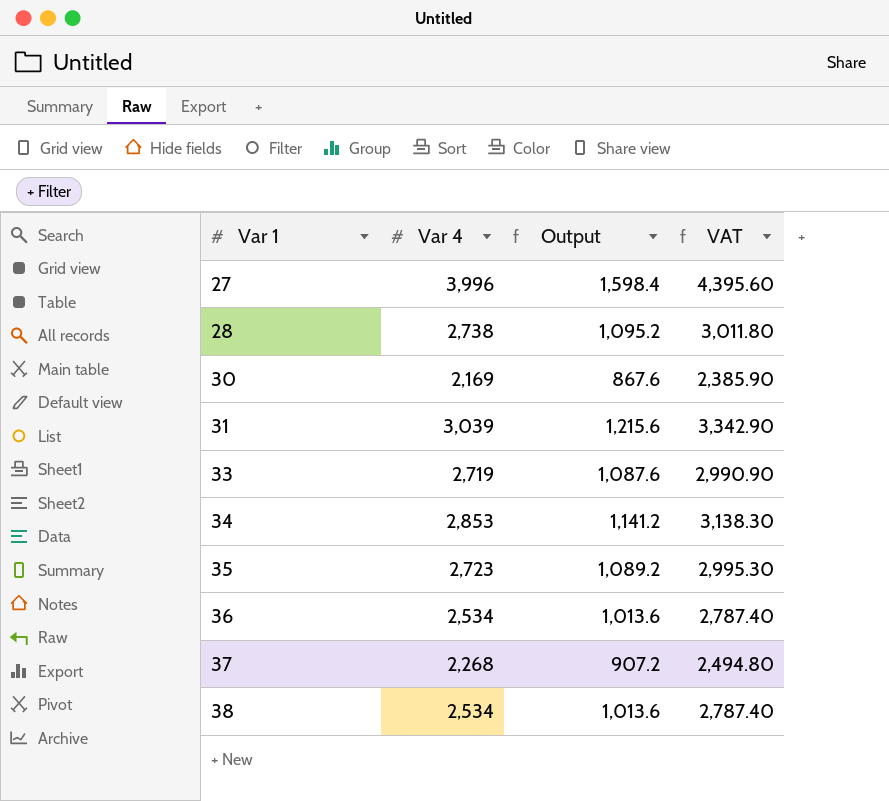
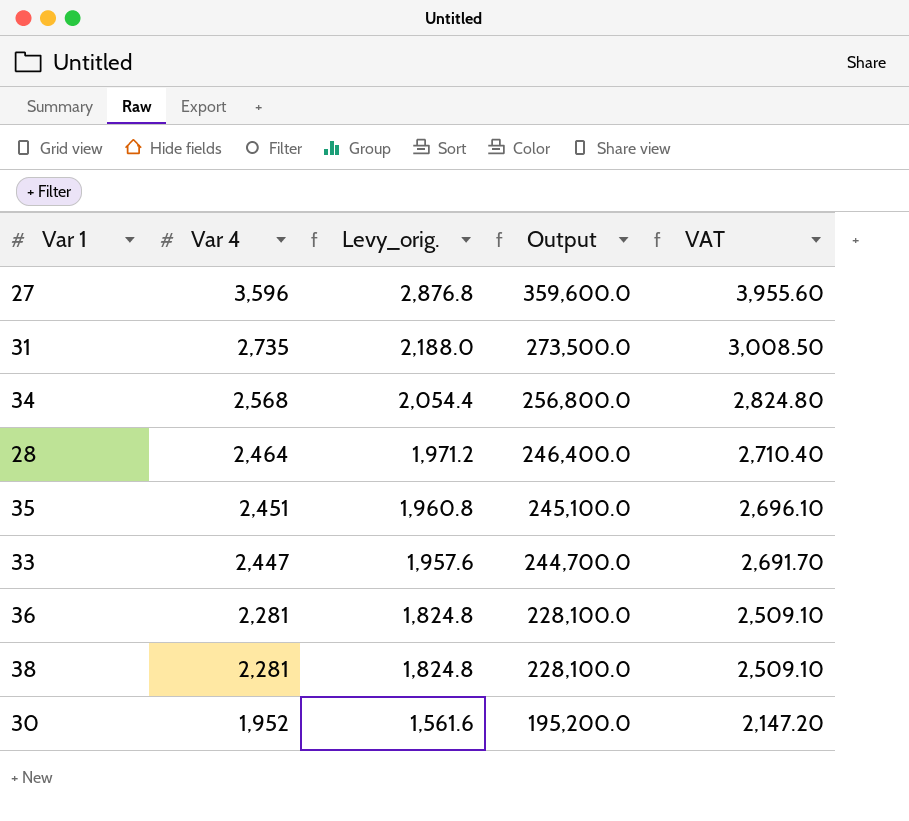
row order: Var 1 ascending -> Var 4 descending
column Levy_orig. | formula: none -> [Var 4] * 0.8
column Output | formula: [Var 4] * 0.4 -> [Var 4] * 100
row 37: 2,268 | 907.2 | 2,494.80 -> none
27 | Var 4: 3,996 -> 3,596
27 | VAT: 4,395.60 -> 3,955.60
31 | Var 4: 3,039 -> 2,735
31 | VAT: 3,342.90 -> 3,008.50
34 | Var 4: 2,853 -> 2,568
34 | VAT: 3,138.30 -> 2,824.80
28 | Var 4: 2,738 -> 2,464
28 | VAT: 3,011.80 -> 2,710.40
35 | Var 4: 2,723 -> 2,451
35 | VAT: 2,995.30 -> 2,696.10
33 | Var 4: 2,719 -> 2,447
33 | VAT: 2,990.90 -> 2,691.70
36 | Var 4: 2,534 -> 2,281
36 | VAT: 2,787.40 -> 2,509.10
38 | Var 4: 2,534 -> 2,281
38 | VAT: 2,787.40 -> 2,509.10
30 | Var 4: 2,169 -> 1,952
30 | VAT: 2,385.90 -> 2,147.20

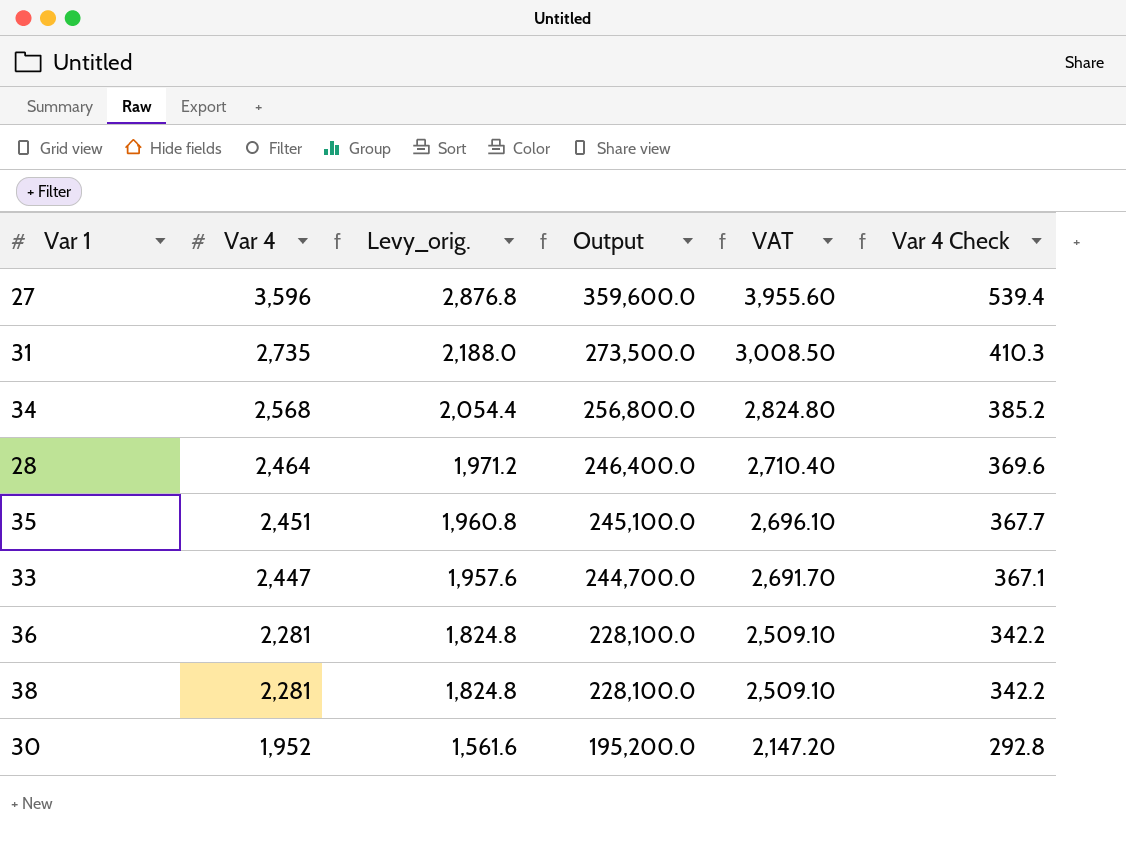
column Var 4 Check | formula: none -> [Var 4] * 0.15

